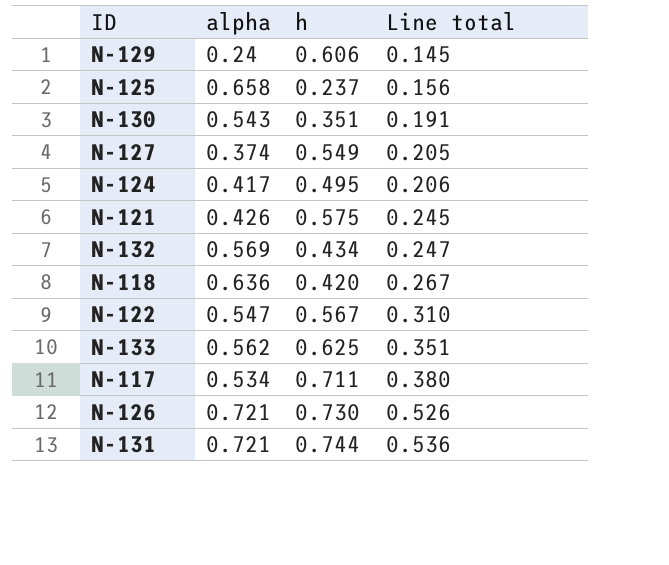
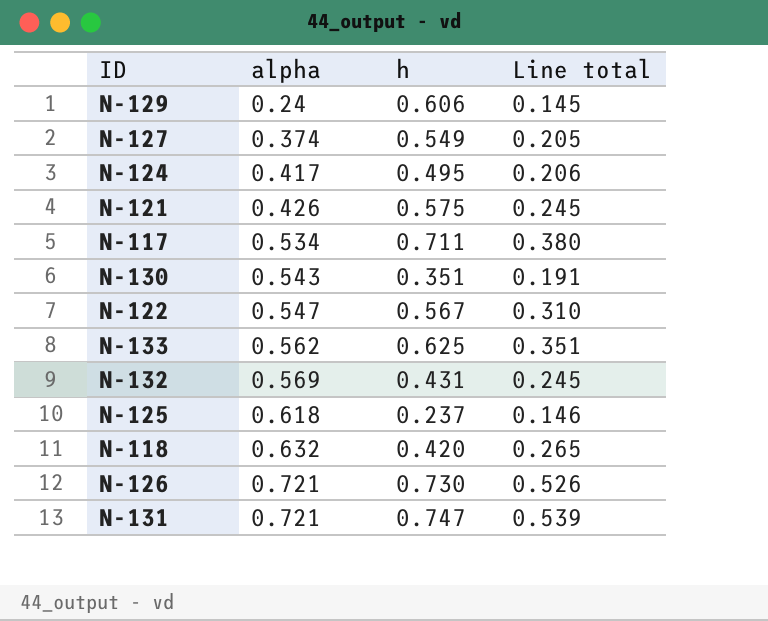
row order: Line total ascending -> alpha ascending
N-132 | h: 0.434 -> 0.431
N-132 | Line total: 0.247 -> 0.245
N-125 | alpha: 0.658 -> 0.618
N-125 | Line total: 0.156 -> 0.146
N-118 | alpha: 0.636 -> 0.632
N-118 | Line total: 0.267 -> 0.265
N-131 | h: 0.744 -> 0.747
N-131 | Line total: 0.536 -> 0.539

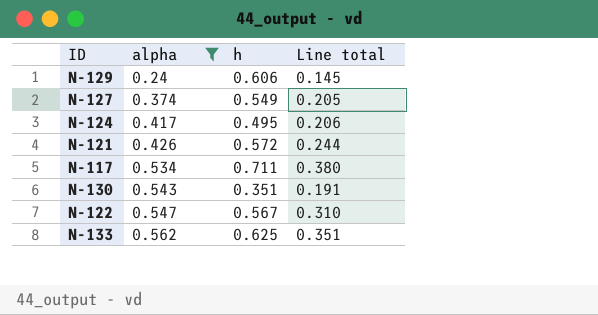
filter: none -> alpha <= 0.562
N-121 | h: 0.575 -> 0.572
N-121 | Line total: 0.245 -> 0.244

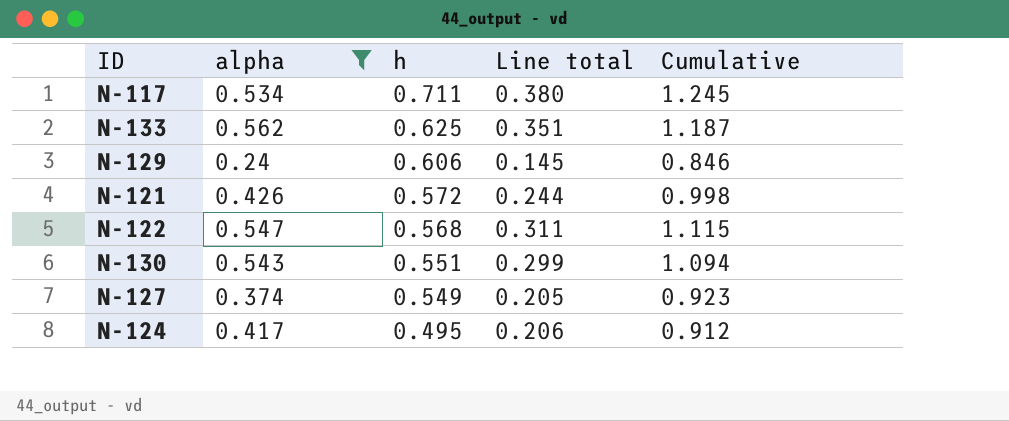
row order: alpha ascending -> h descending
column Cumulative | formula: none -> [alpha] + [h]
N-122 | h: 0.567 -> 0.568
N-122 | Line total: 0.310 -> 0.311
N-130 | h: 0.351 -> 0.551
N-130 | Line total: 0.191 -> 0.299

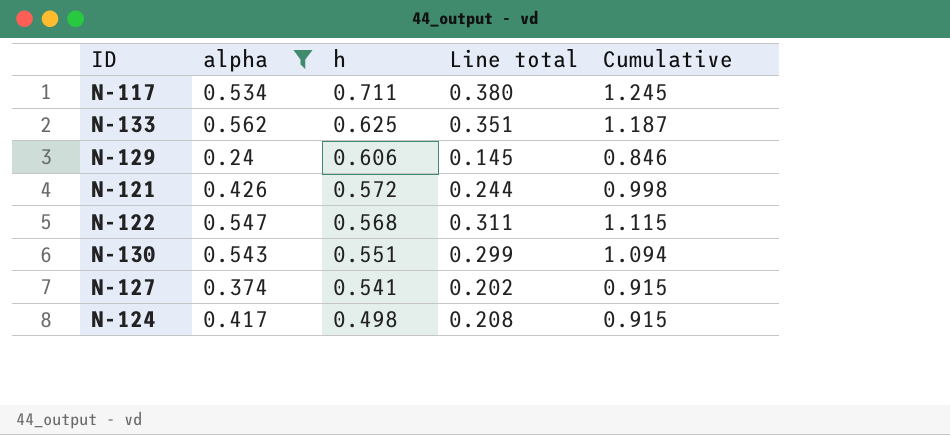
N-127 | h: 0.549 -> 0.541
N-127 | Line total: 0.205 -> 0.202
N-127 | Cumulative: 0.923 -> 0.915
N-124 | h: 0.495 -> 0.498
N-124 | Line total: 0.206 -> 0.208
N-124 | Cumulative: 0.912 -> 0.915

